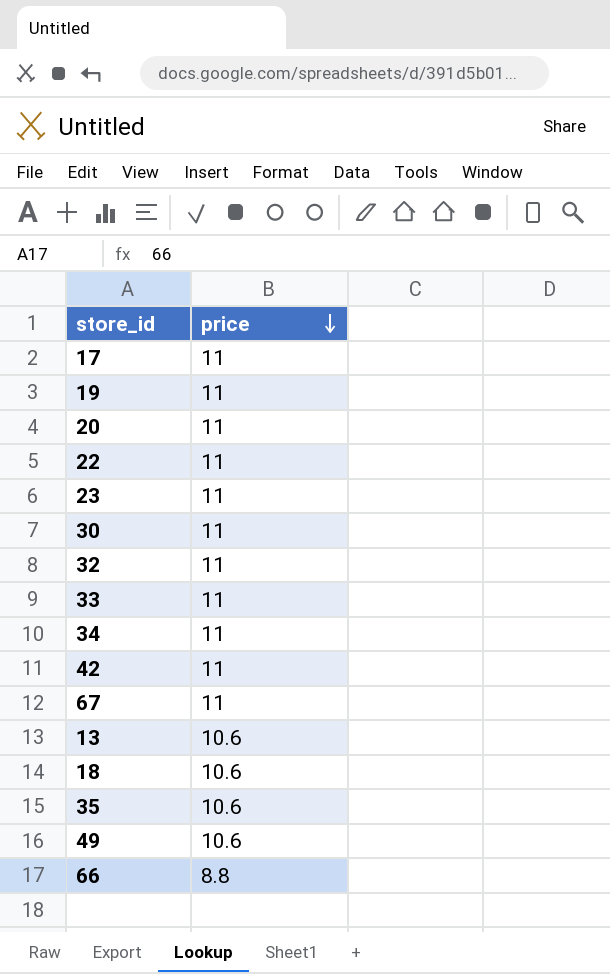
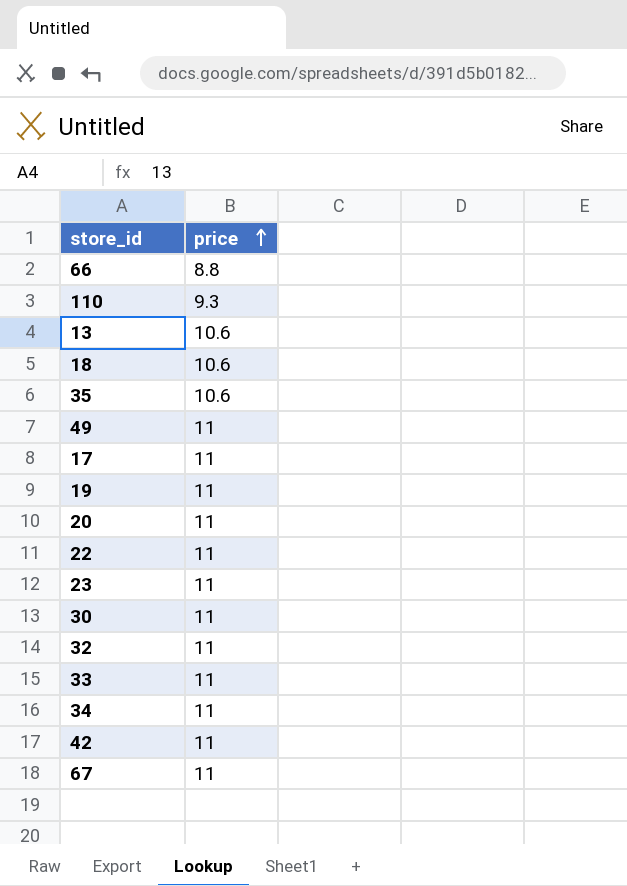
row order: price descending -> price ascending
row 110: none -> 9.3
49 | price: 10.6 -> 11

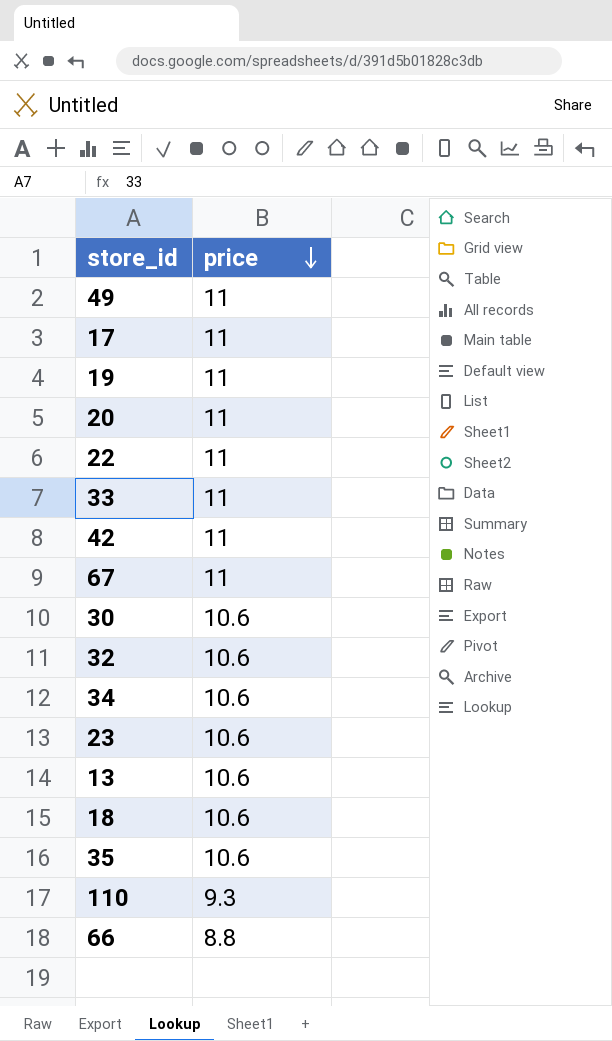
row order: price ascending -> price descending
30 | price: 11 -> 10.6
32 | price: 11 -> 10.6
34 | price: 11 -> 10.6
23 | price: 11 -> 10.6

